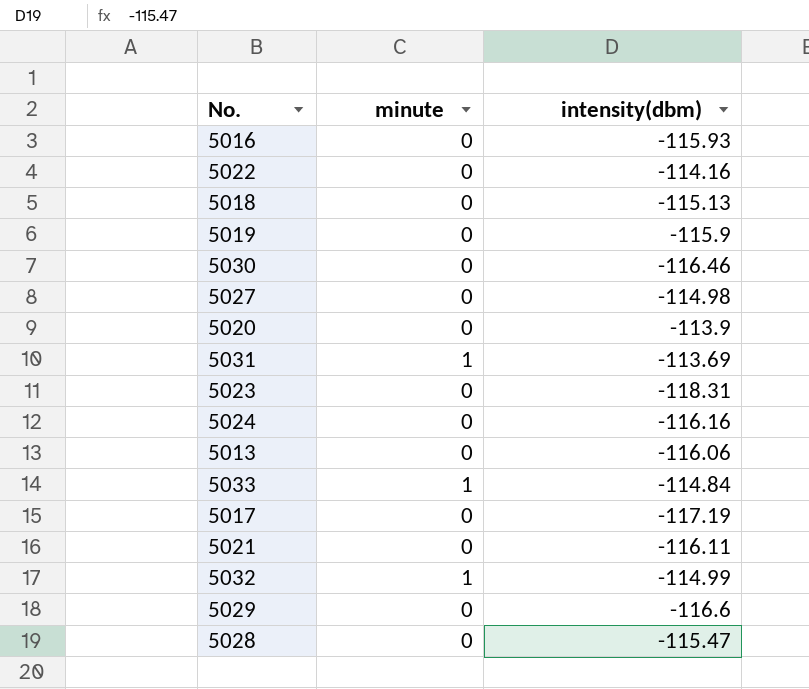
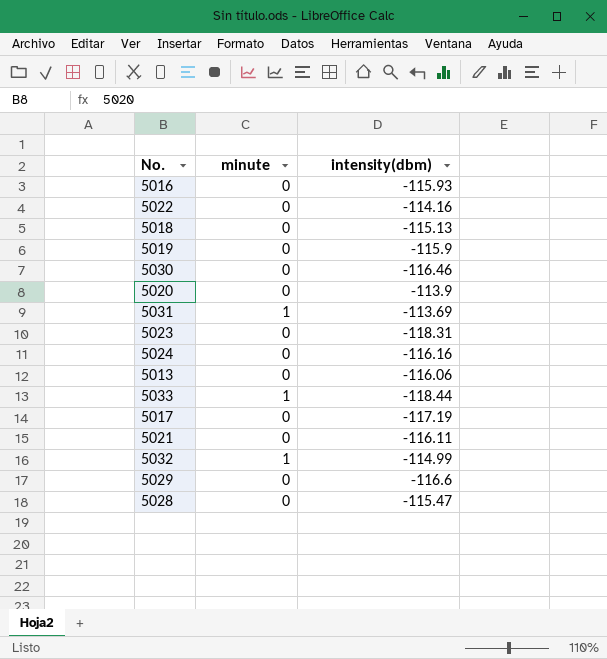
row 5027: 0 | -114.98 -> none
5033 | intensity(dbm): -114.84 -> -118.44

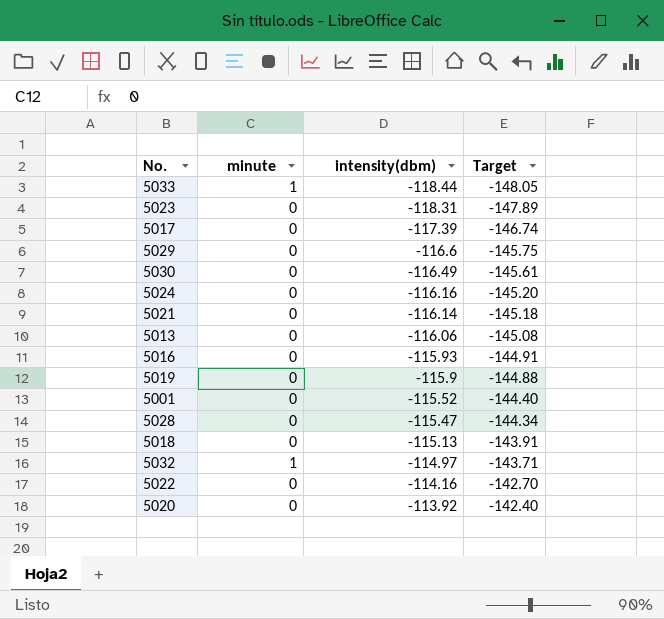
row order: none -> intensity(dbm) ascending
column Target | formula: none -> [intensity(dbm)] * 1.25
row 5031: 1 | -113.69 -> none
5017 | intensity(dbm): -117.19 -> -117.39
5030 | intensity(dbm): -116.46 -> -116.49
5021 | intensity(dbm): -116.11 -> -116.14
row 5001: none -> 0 | -115.52 | -144.40
5032 | intensity(dbm): -114.99 -> -114.97
5020 | intensity(dbm): -113.9 -> -113.92

